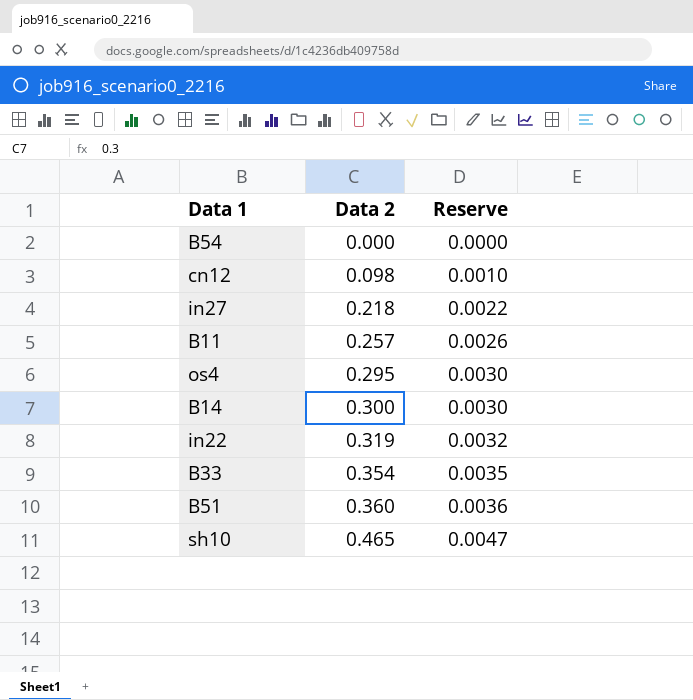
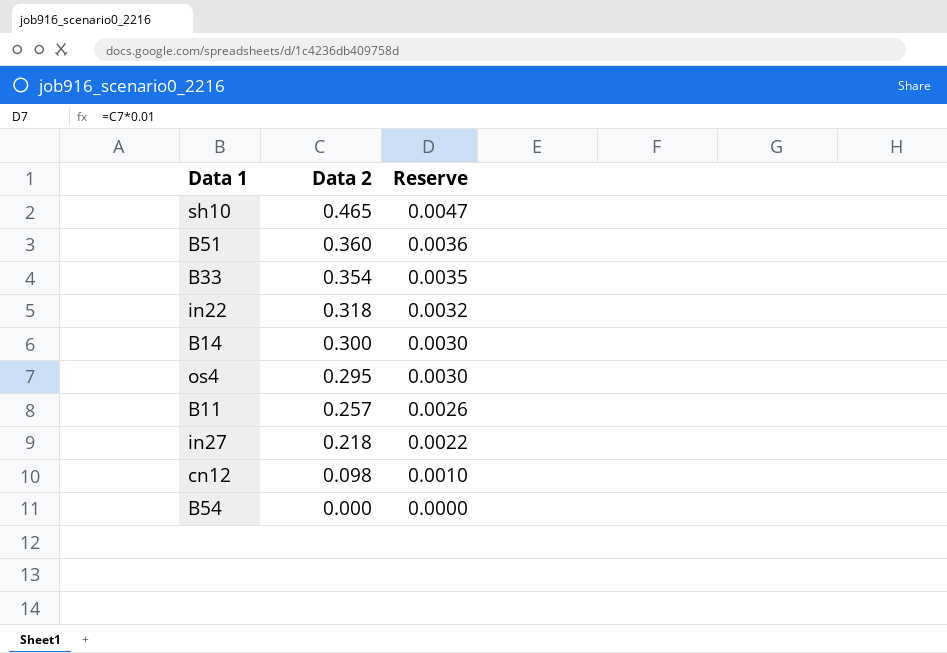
row order: Data 2 ascending -> Data 2 descending
in22 | Data 2: 0.319 -> 0.318

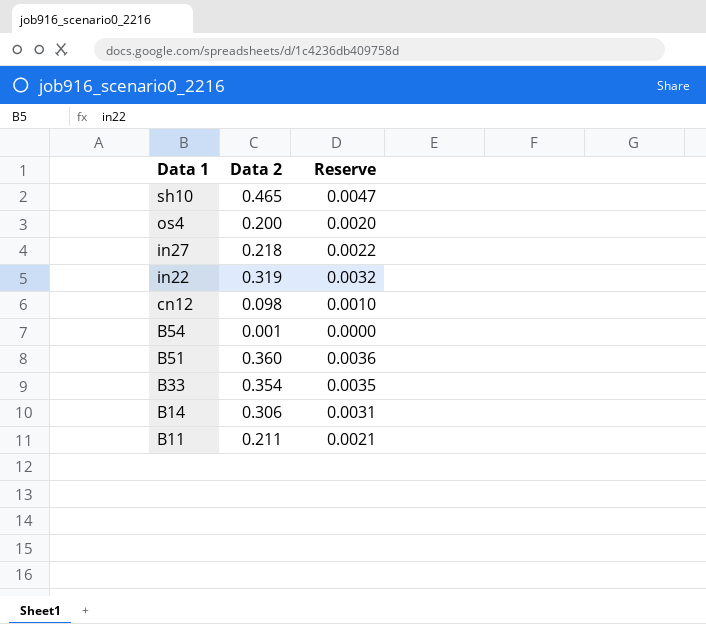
row order: Data 2 descending -> Data 1 descending
os4 | Data 2: 0.295 -> 0.200
os4 | Reserve: 0.0030 -> 0.0020
in22 | Data 2: 0.318 -> 0.319
B54 | Data 2: 0.000 -> 0.001
B14 | Data 2: 0.300 -> 0.306
B14 | Reserve: 0.0030 -> 0.0031
B11 | Data 2: 0.257 -> 0.211
B11 | Reserve: 0.0026 -> 0.0021

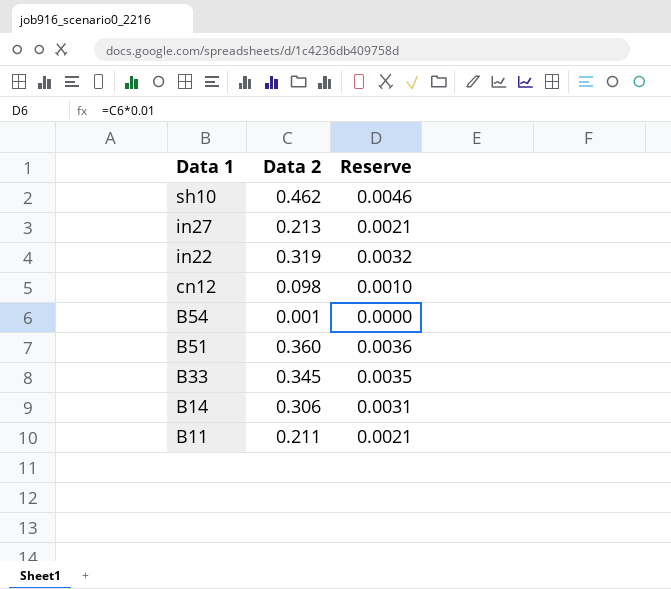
row os4: 0.200 | 0.0020 -> none
sh10 | Data 2: 0.465 -> 0.462
sh10 | Reserve: 0.0047 -> 0.0046
in27 | Data 2: 0.218 -> 0.213
in27 | Reserve: 0.0022 -> 0.0021
B33 | Data 2: 0.354 -> 0.345

